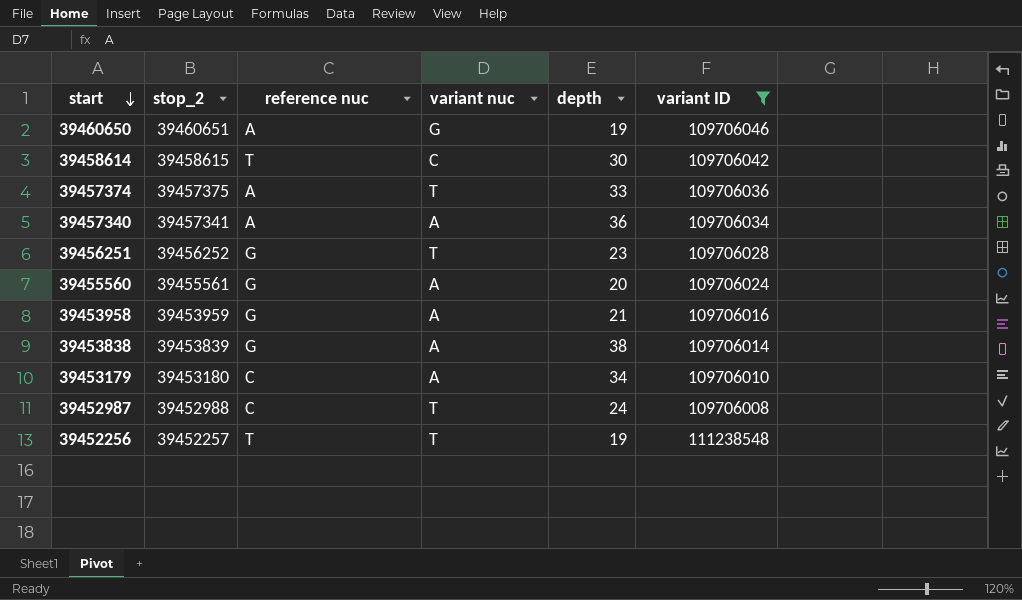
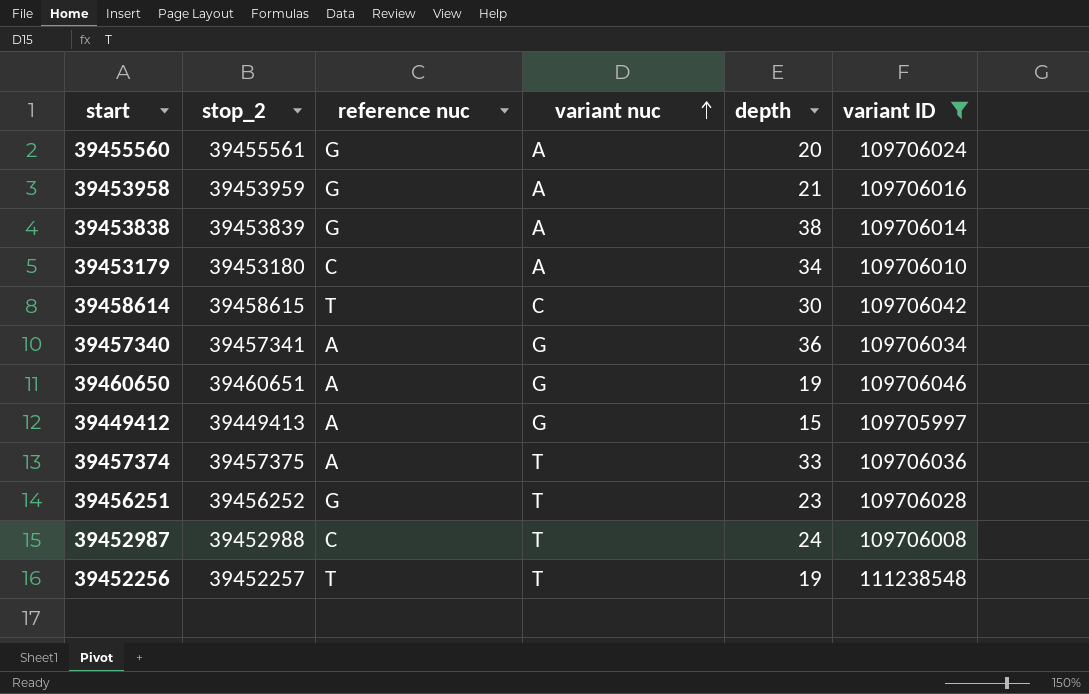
row order: start descending -> variant nuc ascending
39457340 | variant nuc: A -> G
row 39449412: none -> 39449413 | A | G | 15 | 109705997

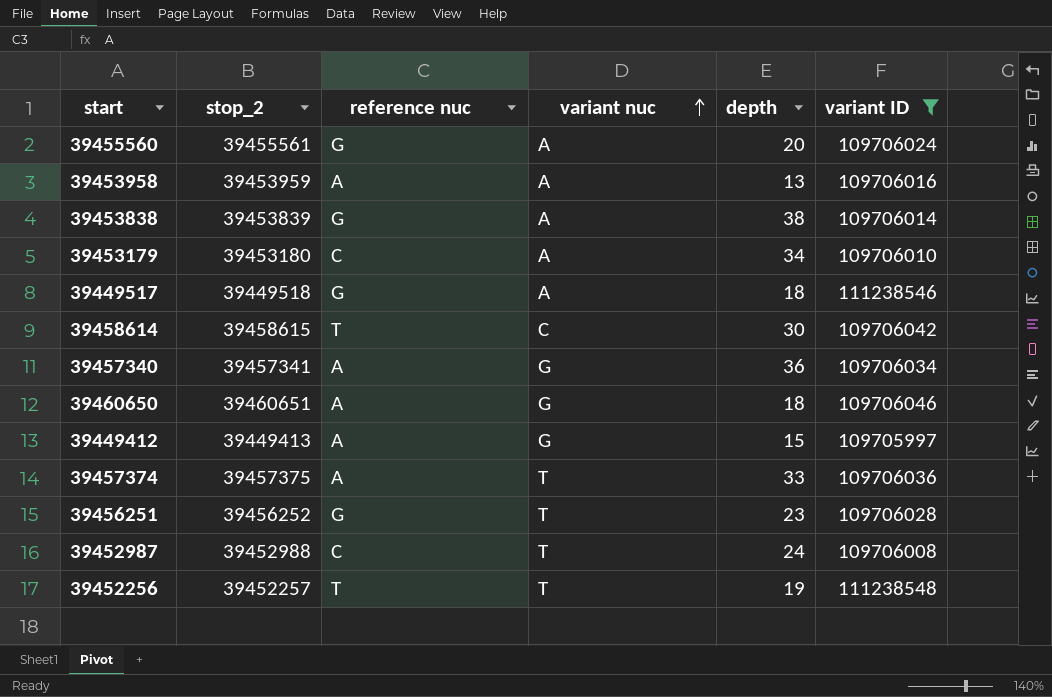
39453958 | reference nuc: G -> A
39453958 | depth: 21 -> 13
row 39449517: none -> 39449518 | G | A | 18 | 111238546
39460650 | depth: 19 -> 18

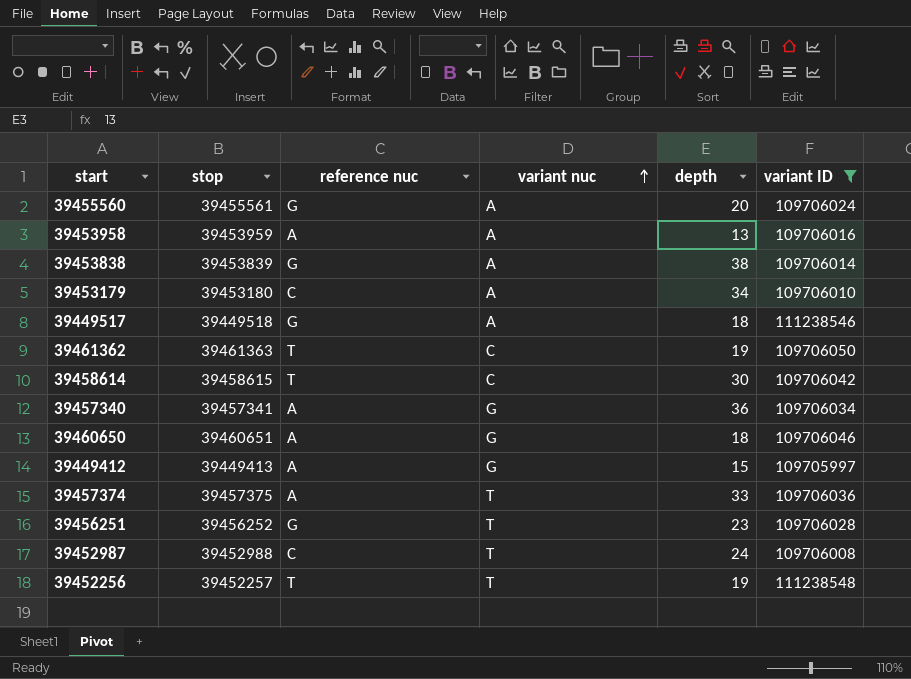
column name: stop_2 -> stop
row 39461362: none -> 39461363 | T | C | 19 | 109706050

